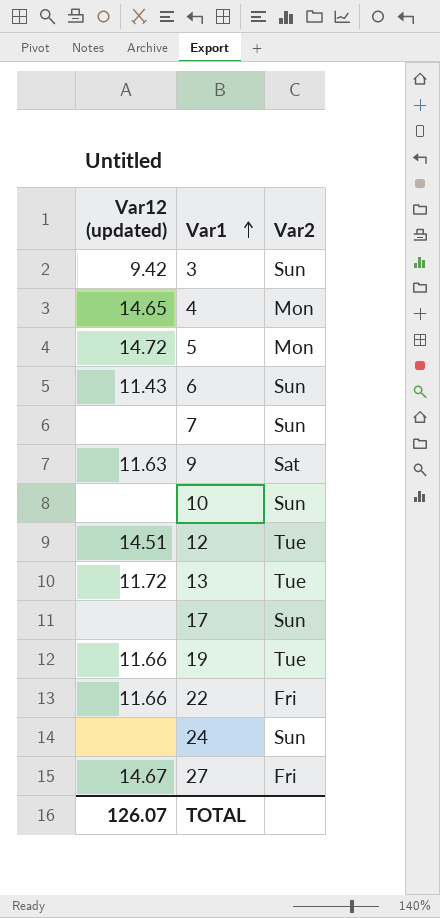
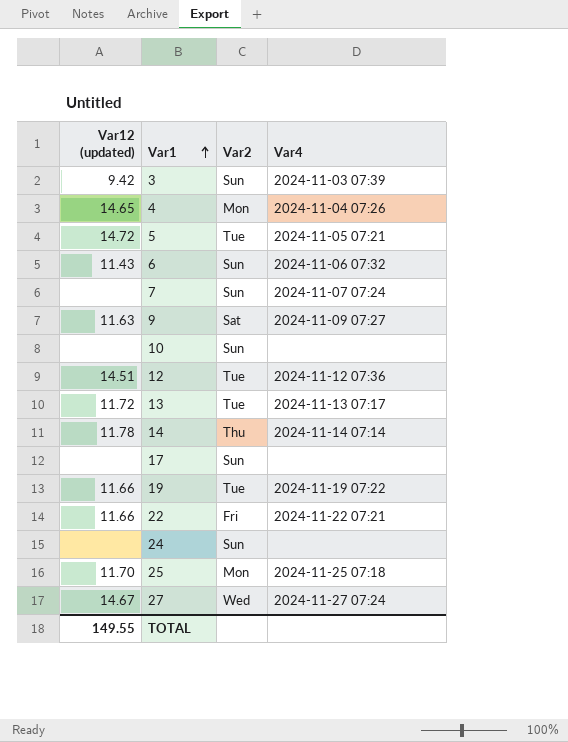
column Var4 | position: none -> 4
5 | Var2: Mon -> Tue
row 14: none -> 11.78 | Thu | 2024-11-14 07:14
row 25: none -> 11.70 | Mon | 2024-11-25 07:18
27 | Var2: Fri -> Wed
TOTAL | Var12 (updated): 126.07 -> 149.55

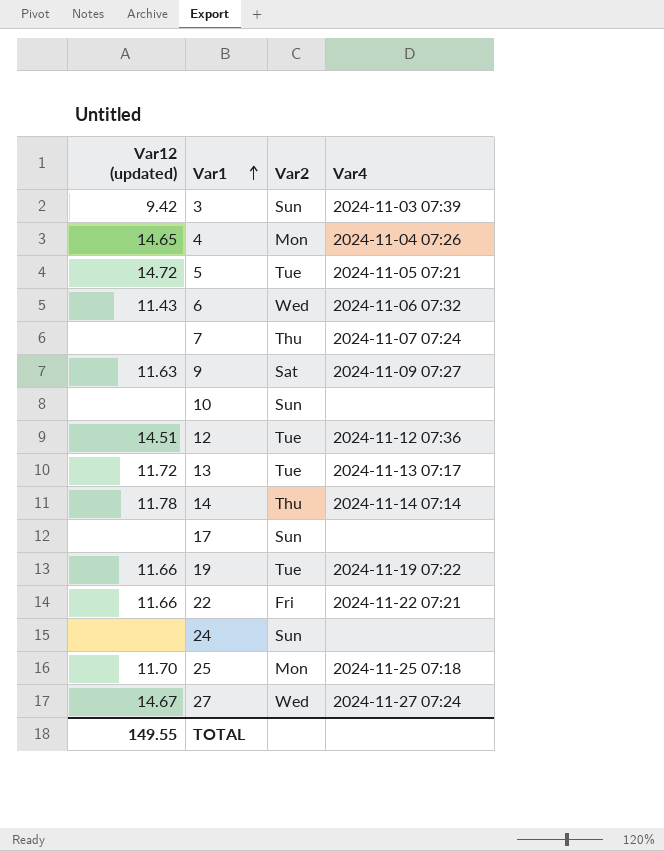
6 | Var2: Sun -> Wed
7 | Var2: Sun -> Thu

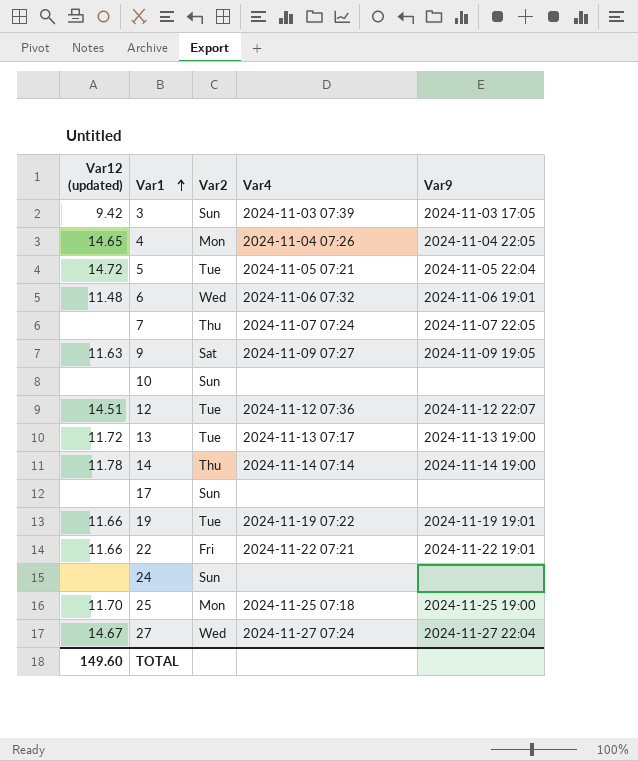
column Var9 | position: none -> 5
6 | Var12 (updated): 11.43 -> 11.48
TOTAL | Var12 (updated): 149.55 -> 149.60

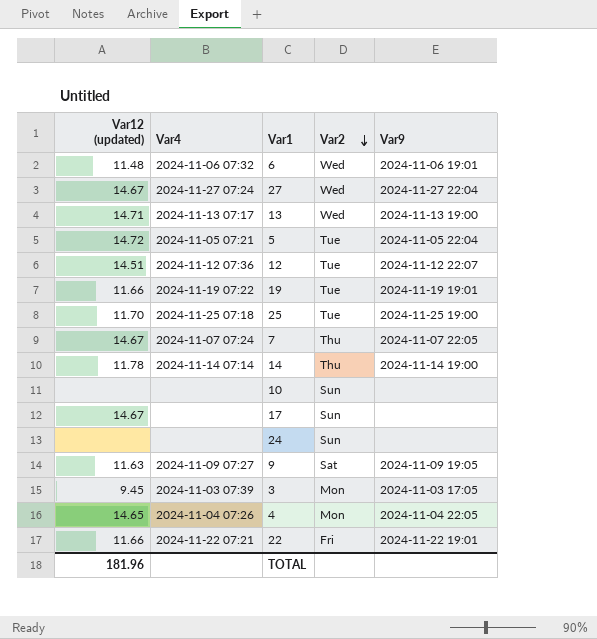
row order: Var1 ascending -> Var2 descending
column Var4 | position: 4 -> 2
13 | Var12 (updated): 11.72 -> 14.71
13 | Var2: Tue -> Wed
25 | Var2: Mon -> Tue
7 | Var12 (updated): none -> 14.67
17 | Var12 (updated): none -> 14.67
3 | Var12 (updated): 9.42 -> 9.45
3 | Var2: Sun -> Mon
TOTAL | Var12 (updated): 149.60 -> 181.96

